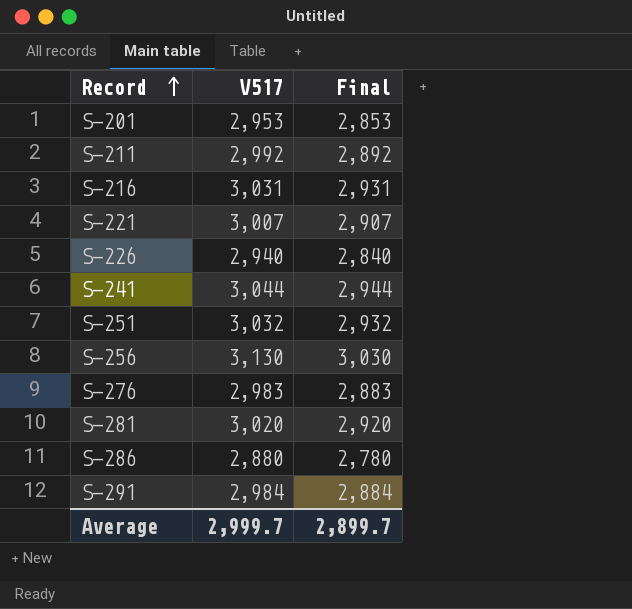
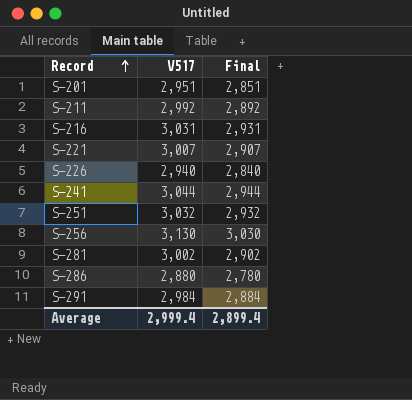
row S-276: 2,983 | 2,883 -> none
S-201 | V517: 2,953 -> 2,951
S-201 | Final: 2,853 -> 2,851
S-281 | V517: 3,020 -> 3,002
S-281 | Final: 2,920 -> 2,902
Average | V517: 2,999.7 -> 2,999.4
Average | Final: 2,899.7 -> 2,899.4

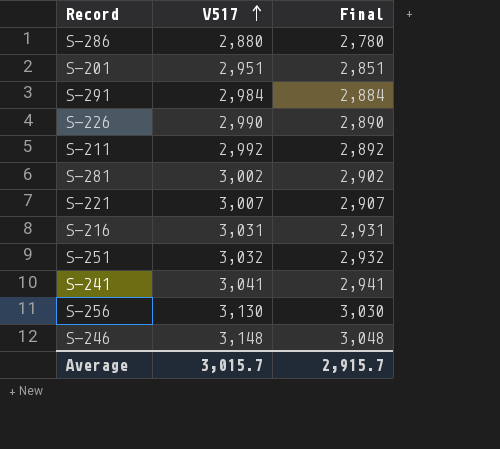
row order: Record ascending -> V517 ascending
S-226 | V517: 2,940 -> 2,990
S-226 | Final: 2,840 -> 2,890
S-241 | V517: 3,044 -> 3,041
S-241 | Final: 2,944 -> 2,941
row S-246: none -> 3,148 | 3,048
Average | V517: 2,999.4 -> 3,015.7
Average | Final: 2,899.4 -> 2,915.7

